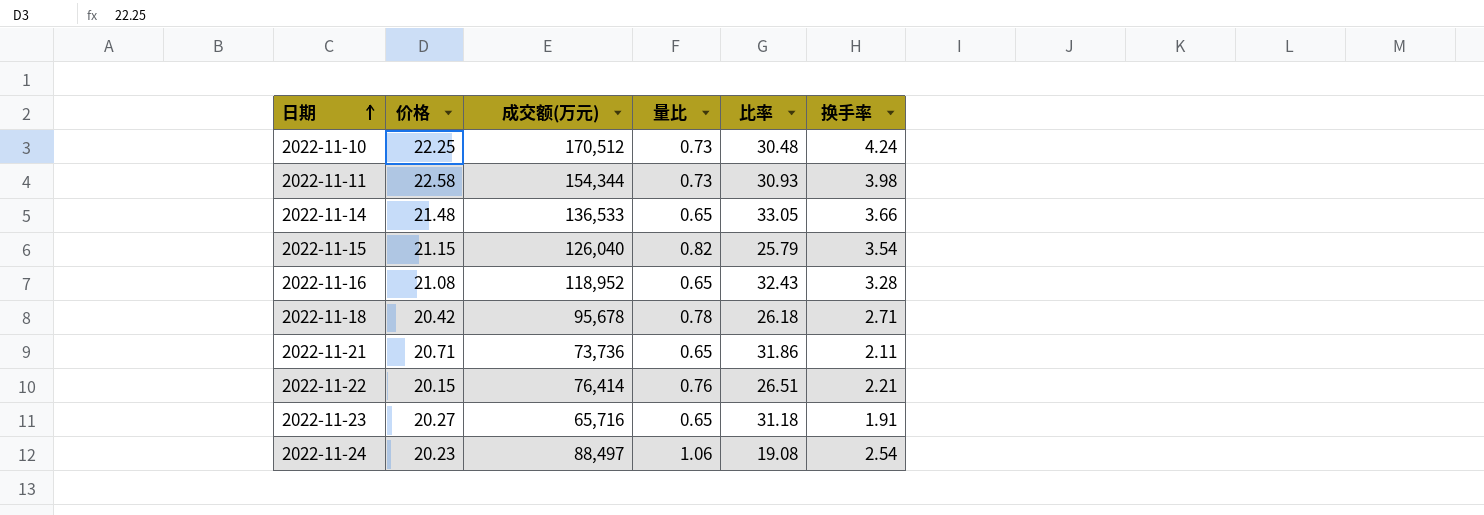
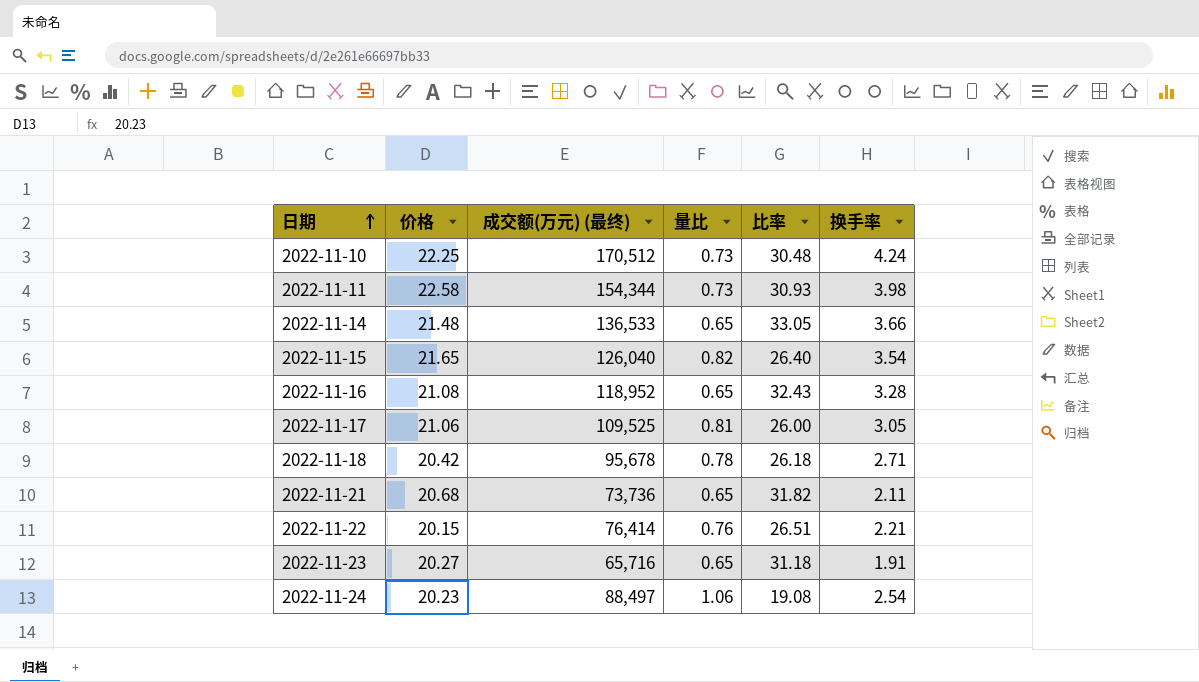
column name: 成交额(万元) -> 成交额(万元) (最终)
2022-11-15 | 价格: 21.15 -> 21.65
2022-11-15 | 比率: 25.79 -> 26.40
row 2022-11-17: none -> 21.06 | 109,525 | 0.81 | 26.00 | 3.05
2022-11-21 | 价格: 20.71 -> 20.68
2022-11-21 | 比率: 31.86 -> 31.82

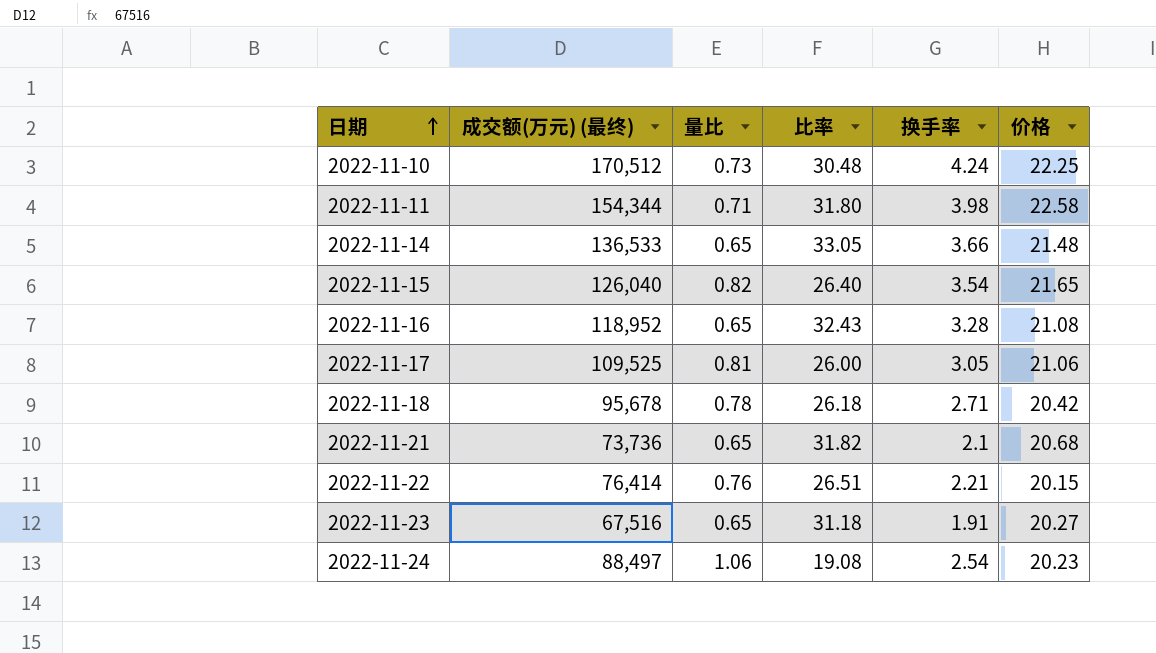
column 价格 | position: 2 -> 6
2022-11-11 | 量比: 0.73 -> 0.71
2022-11-11 | 比率: 30.93 -> 31.80
2022-11-21 | 换手率: 2.11 -> 2.1
2022-11-23 | 成交额(万元) (最终): 65,716 -> 67,516

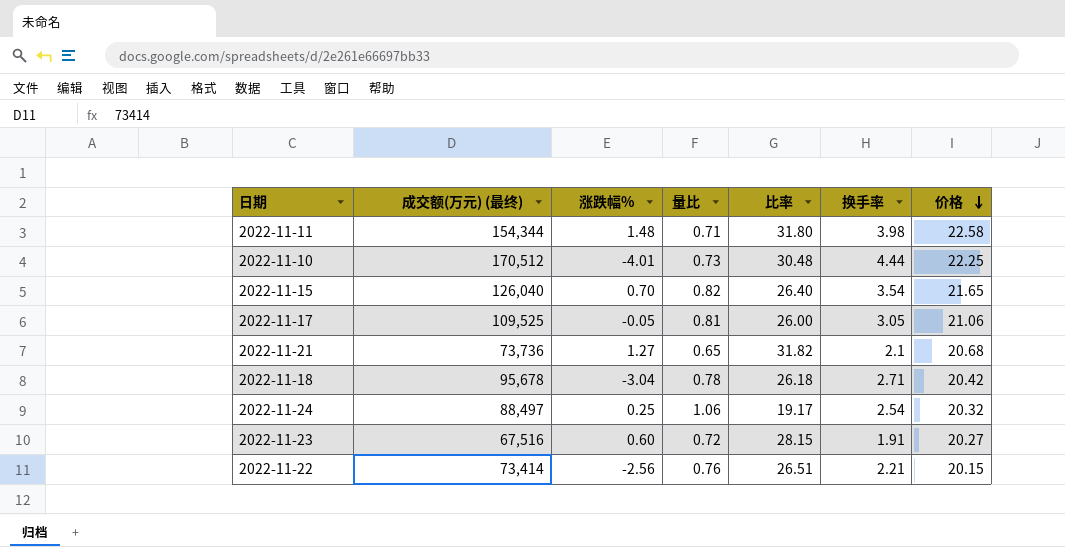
row order: 日期 ascending -> 价格 descending
column 涨跌幅% | position: none -> 3
row 2022-11-14: 136,533 | 0.65 | 33.05 | 3.66 | 21.48 -> none
row 2022-11-16: 118,952 | 0.65 | 32.43 | 3.28 | 21.08 -> none
2022-11-10 | 换手率: 4.24 -> 4.44
2022-11-24 | 比率: 19.08 -> 19.17
2022-11-24 | 价格: 20.23 -> 20.32
2022-11-23 | 量比: 0.65 -> 0.72
2022-11-23 | 比率: 31.18 -> 28.15
2022-11-22 | 成交额(万元) (最终): 76,414 -> 73,414

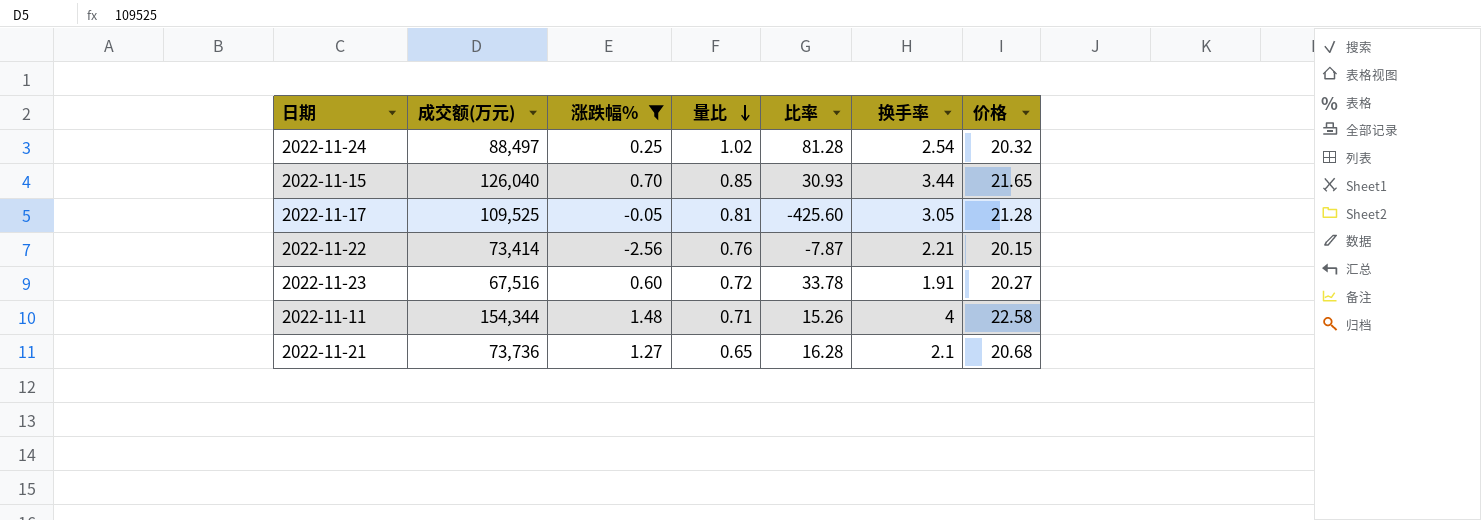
filter: none -> 涨跌幅% >= -2.56
row order: 价格 descending -> 量比 descending
column name: 成交额(万元) (最终) -> 成交额(万元)
column 比率 | formula: [价格] / [量比] -> [价格] / [涨跌幅%]
2022-11-24 | 量比: 1.06 -> 1.02
2022-11-15 | 量比: 0.82 -> 0.85
2022-11-15 | 换手率: 3.54 -> 3.44
2022-11-17 | 价格: 21.06 -> 21.28
2022-11-11 | 换手率: 3.98 -> 4

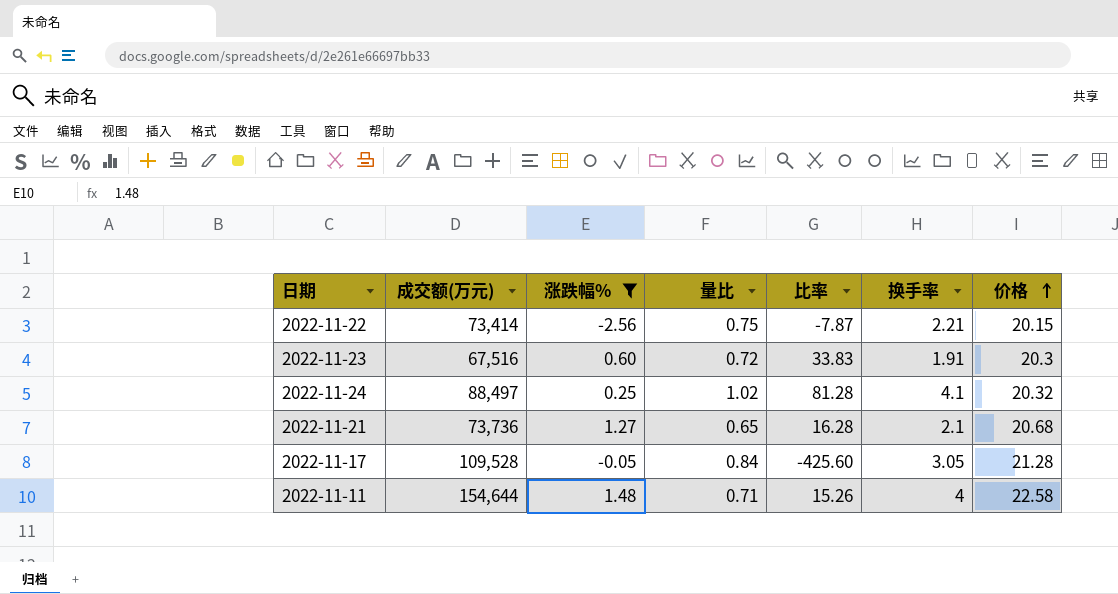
row order: 量比 descending -> 价格 ascending
row 2022-11-15: 126,040 | 0.70 | 0.85 | 30.93 | 3.44 | 21.65 -> none
2022-11-22 | 量比: 0.76 -> 0.75
2022-11-23 | 比率: 33.78 -> 33.83
2022-11-23 | 价格: 20.27 -> 20.3
2022-11-24 | 换手率: 2.54 -> 4.1
2022-11-17 | 成交额(万元): 109,525 -> 109,528
2022-11-17 | 量比: 0.81 -> 0.84
2022-11-11 | 成交额(万元): 154,344 -> 154,644

